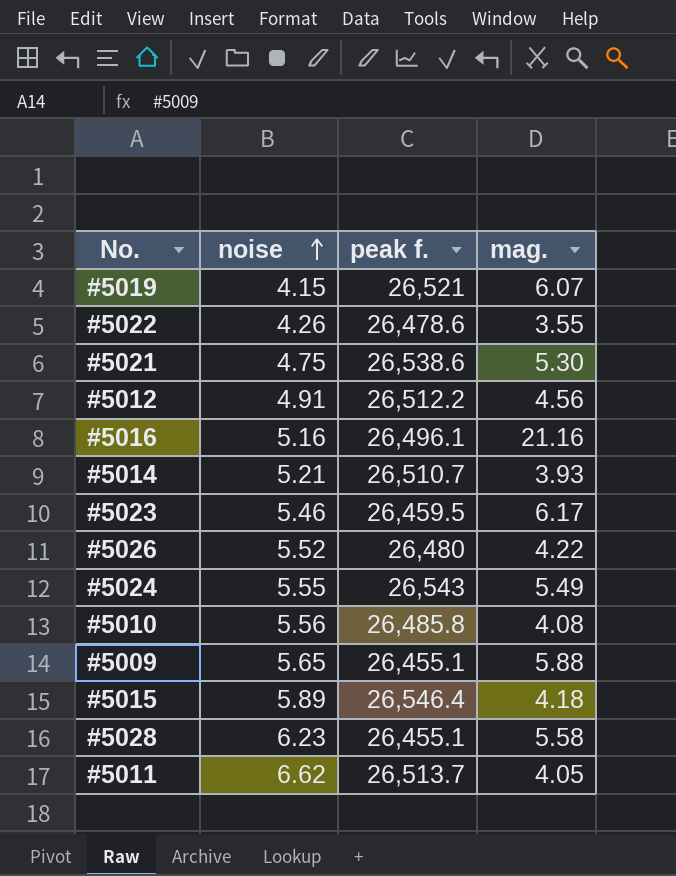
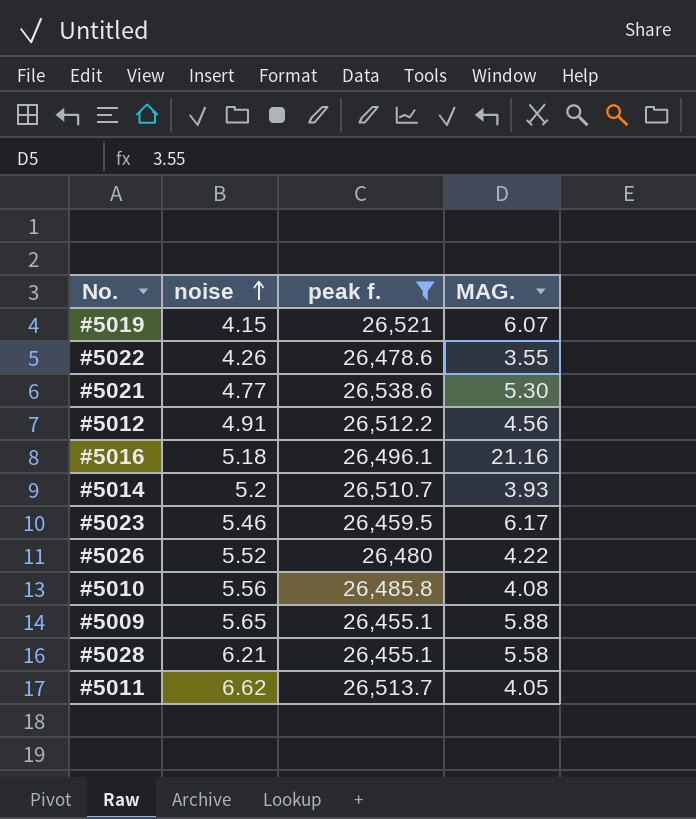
filter: none -> peak f. <= 26,538.6
column name: mag. -> MAG.
#5021 | noise: 4.75 -> 4.77
#5016 | noise: 5.16 -> 5.18
#5014 | noise: 5.21 -> 5.2
#5028 | noise: 6.23 -> 6.21

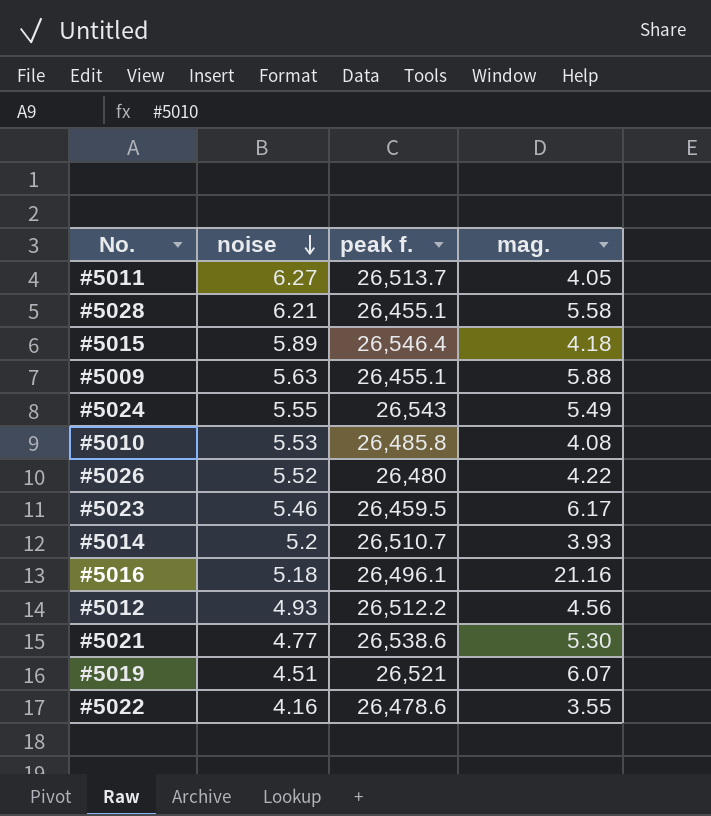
filter: peak f. <= 26,538.6 -> none
row order: noise ascending -> noise descending
column name: MAG. -> mag.
#5011 | noise: 6.62 -> 6.27
#5009 | noise: 5.65 -> 5.63
#5010 | noise: 5.56 -> 5.53
#5012 | noise: 4.91 -> 4.93
#5019 | noise: 4.15 -> 4.51
#5022 | noise: 4.26 -> 4.16

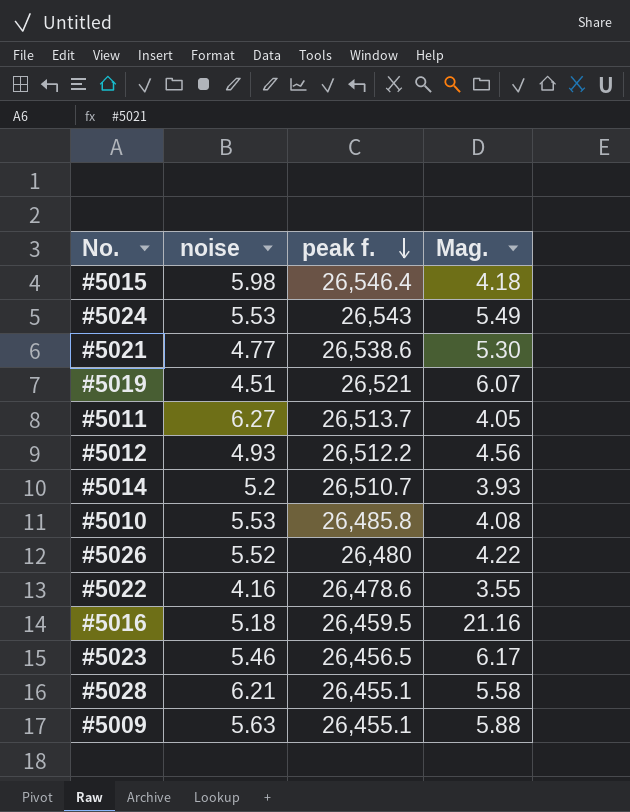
row order: noise descending -> peak f. descending
column name: mag. -> Mag.
#5015 | noise: 5.89 -> 5.98
#5024 | noise: 5.55 -> 5.53
#5016 | peak f.: 26,496.1 -> 26,459.5
#5023 | peak f.: 26,459.5 -> 26,456.5

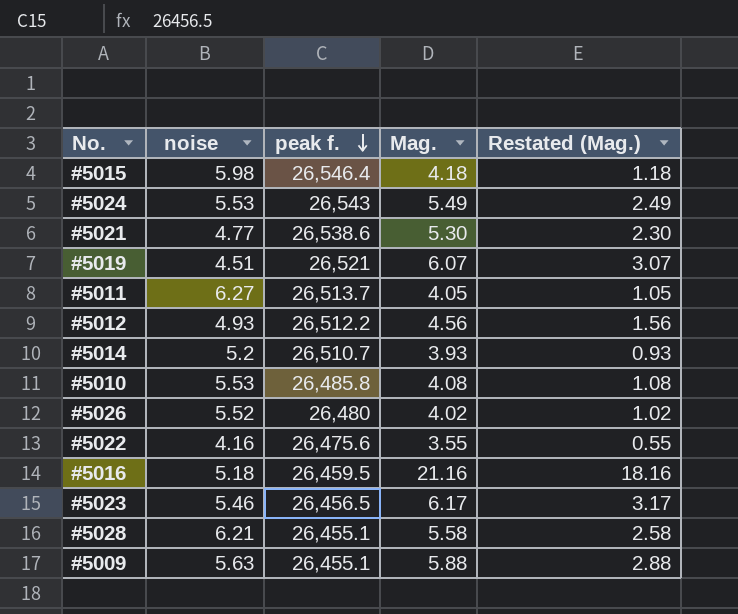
column Restated (Mag.) | formula: none -> [Mag.] - 3
#5026 | Mag.: 4.22 -> 4.02
#5022 | peak f.: 26,478.6 -> 26,475.6

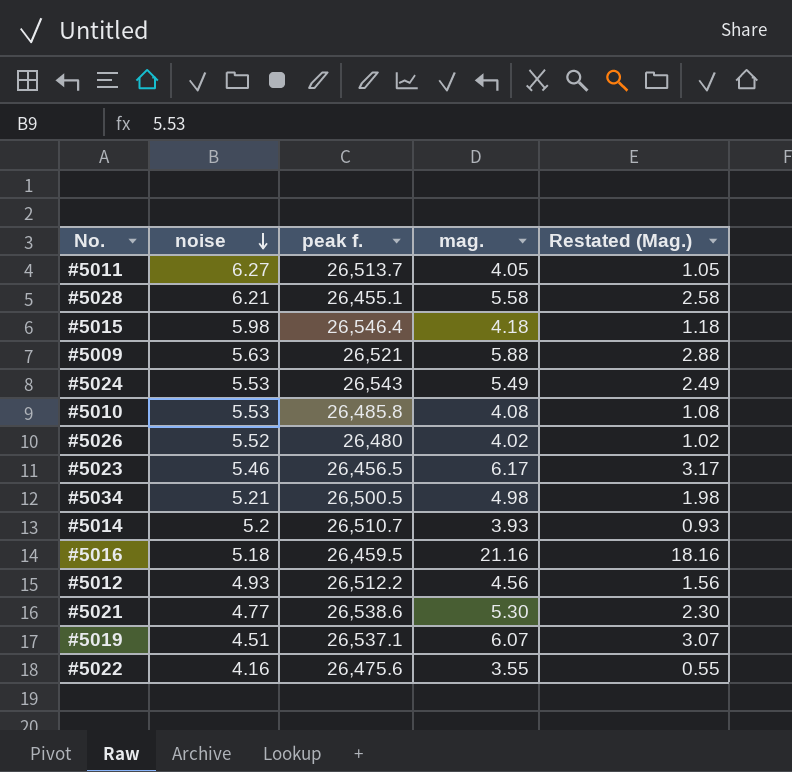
row order: peak f. descending -> noise descending
column name: Mag. -> mag.
#5009 | peak f.: 26,455.1 -> 26,521
row #5034: none -> 5.21 | 26,500.5 | 4.98 | 1.98
#5019 | peak f.: 26,521 -> 26,537.1

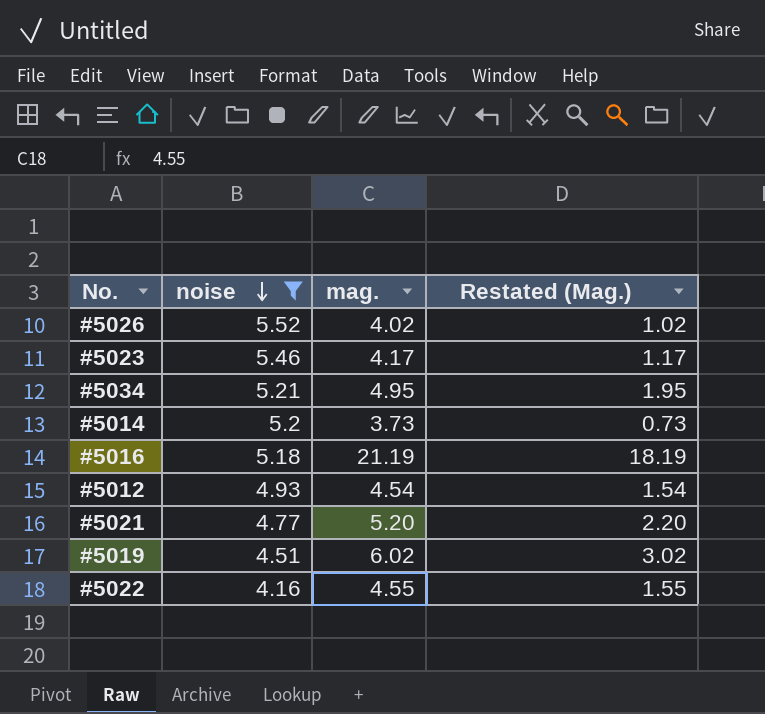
filter: none -> noise <= 5.52
column peak f. | position: 3 -> none
#5023 | mag.: 6.17 -> 4.17
#5023 | Restated (Mag.): 3.17 -> 1.17
#5034 | mag.: 4.98 -> 4.95
#5034 | Restated (Mag.): 1.98 -> 1.95
#5014 | mag.: 3.93 -> 3.73
#5014 | Restated (Mag.): 0.93 -> 0.73
#5016 | mag.: 21.16 -> 21.19
#5016 | Restated (Mag.): 18.16 -> 18.19
#5012 | mag.: 4.56 -> 4.54
#5012 | Restated (Mag.): 1.56 -> 1.54
#5021 | mag.: 5.30 -> 5.20
#5021 | Restated (Mag.): 2.30 -> 2.20
#5019 | mag.: 6.07 -> 6.02
#5019 | Restated (Mag.): 3.07 -> 3.02
#5022 | mag.: 3.55 -> 4.55
#5022 | Restated (Mag.): 0.55 -> 1.55

